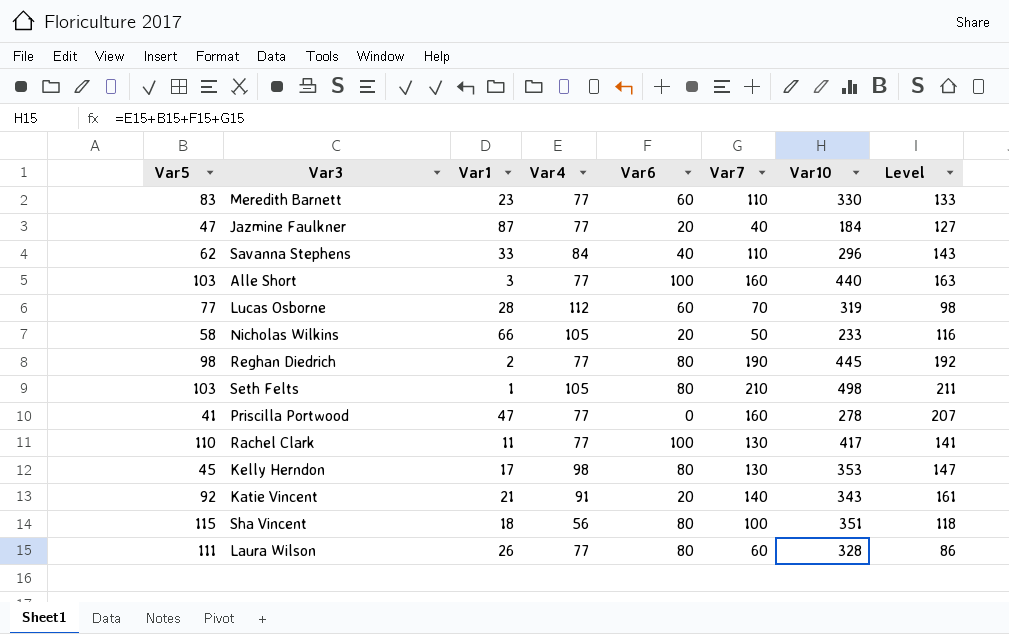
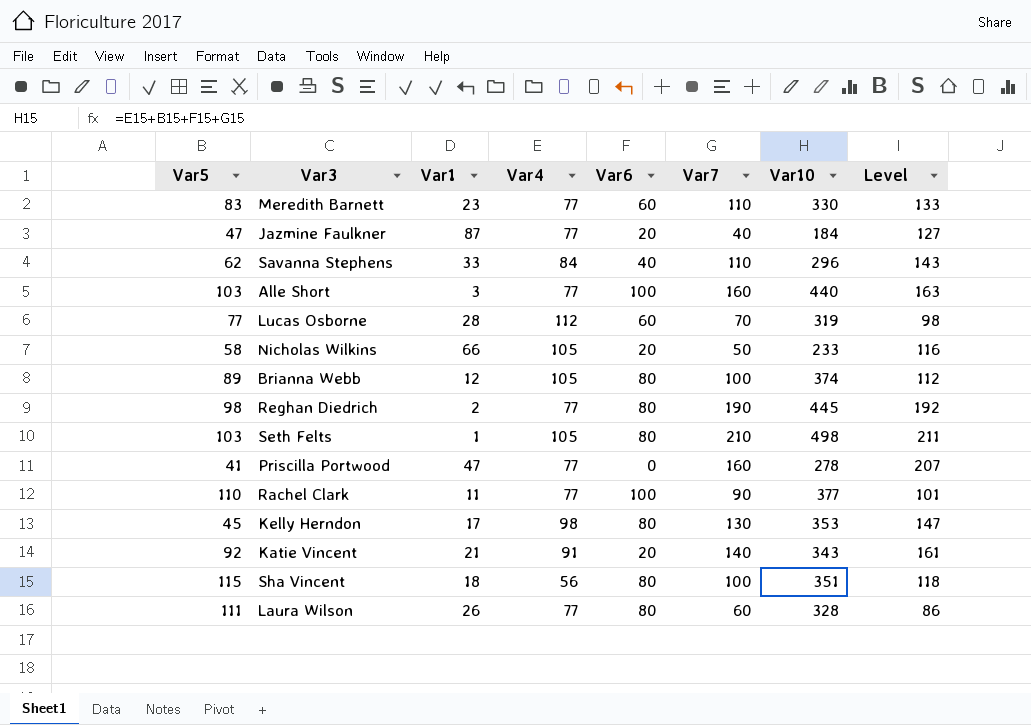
row Brianna Webb: none -> 89 | 12 | 105 | 80 | 100 | 374 | 112
Rachel Clark | Var7: 130 -> 90
Rachel Clark | Var10: 417 -> 377
Rachel Clark | Level: 141 -> 101

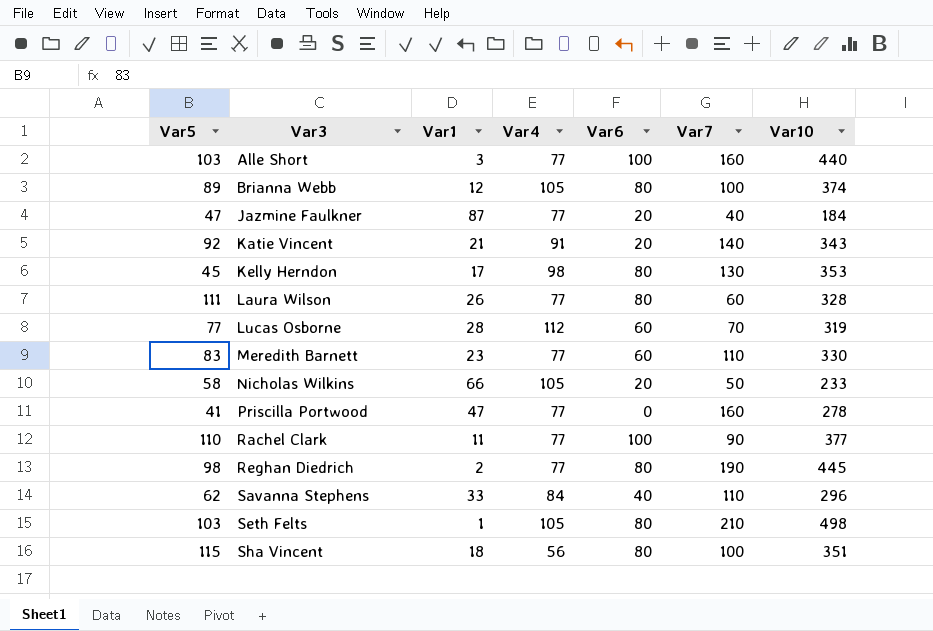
row order: none -> Var3 ascending
column Level | formula: [Var1] + [Var7] -> none

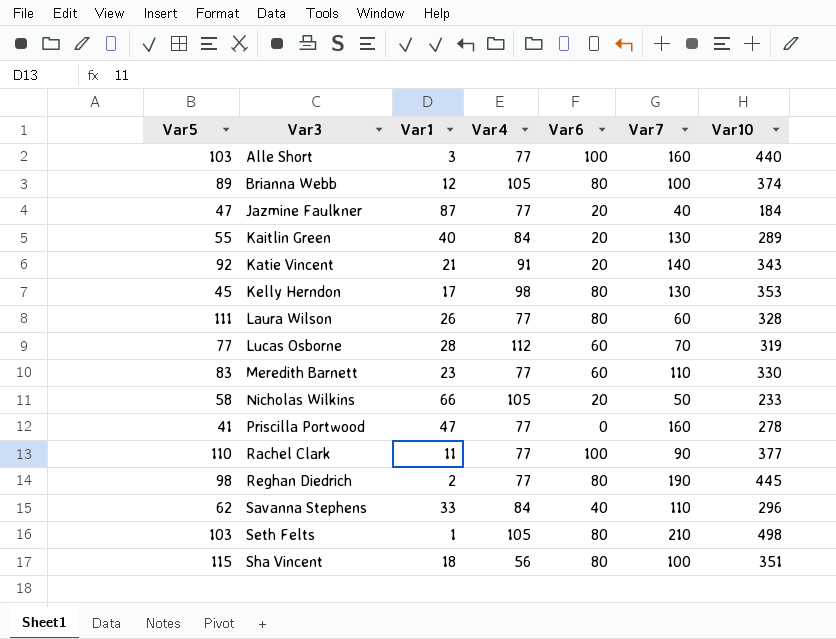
row Kaitlin Green: none -> 55 | 40 | 84 | 20 | 130 | 289

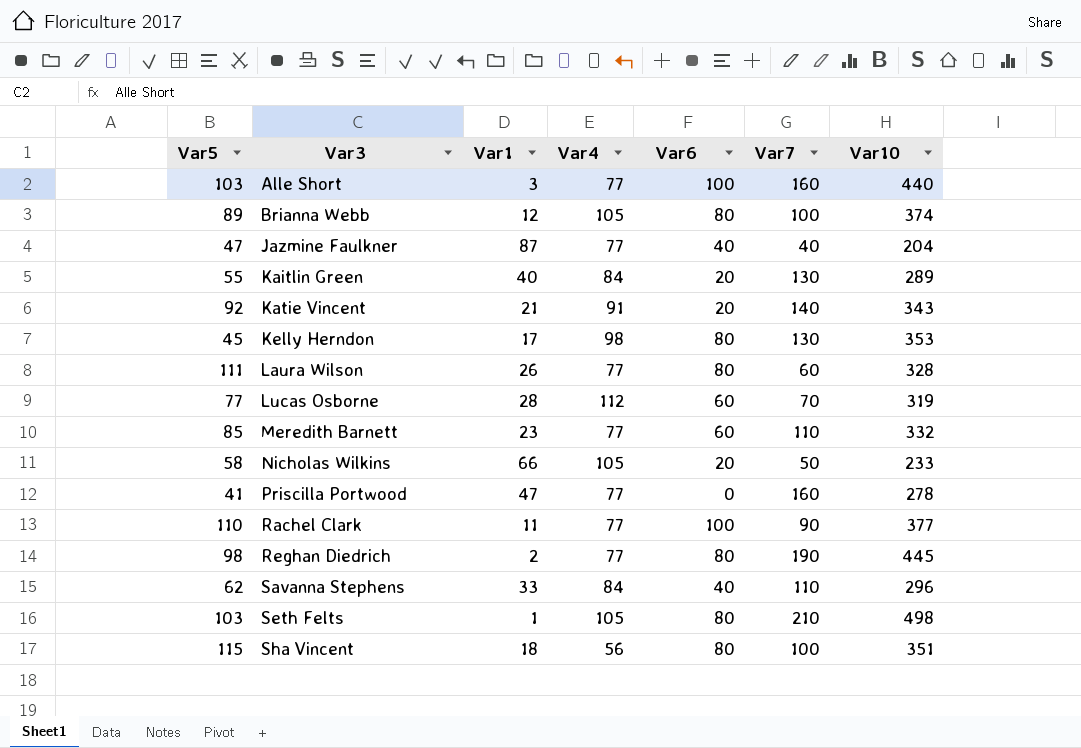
Jazmine Faulkner | Var6: 20 -> 40
Jazmine Faulkner | Var10: 184 -> 204
Meredith Barnett | Var5: 83 -> 85
Meredith Barnett | Var10: 330 -> 332

